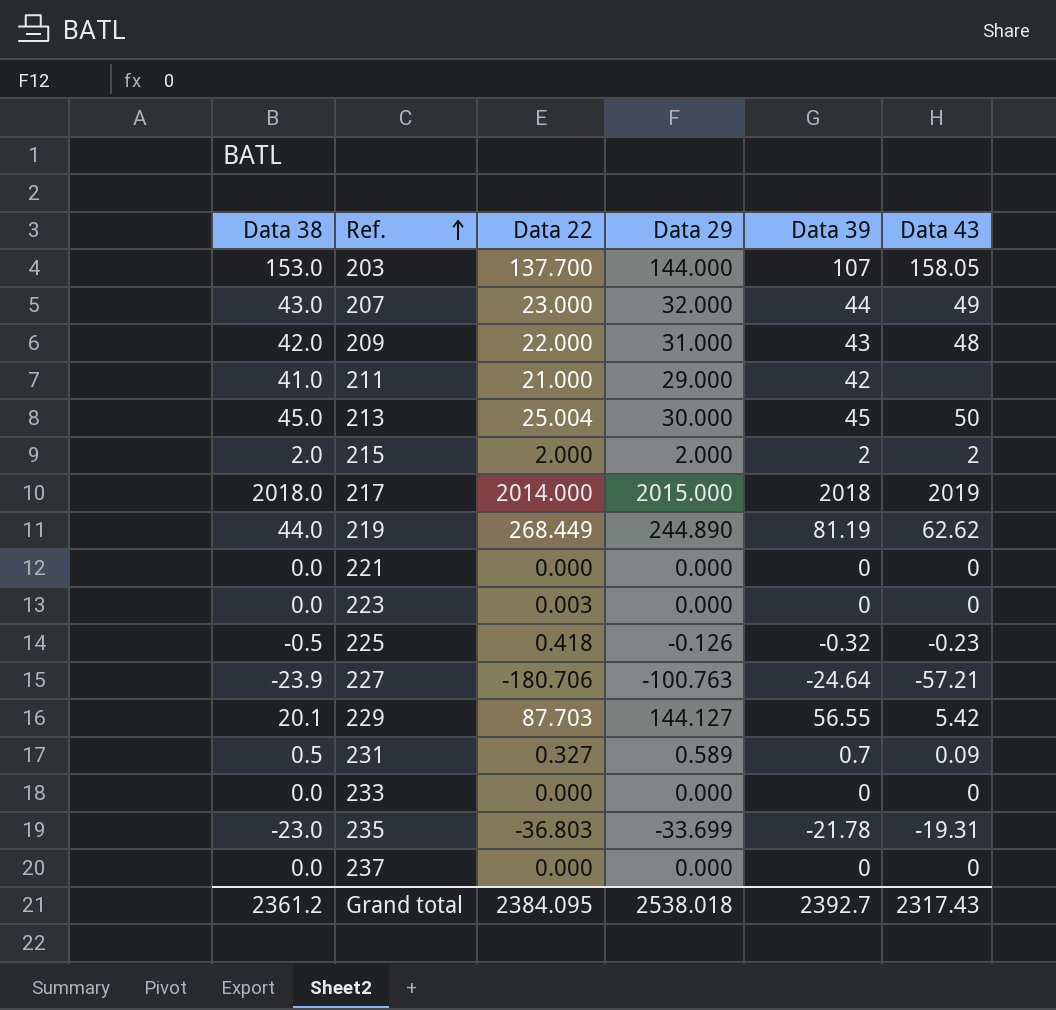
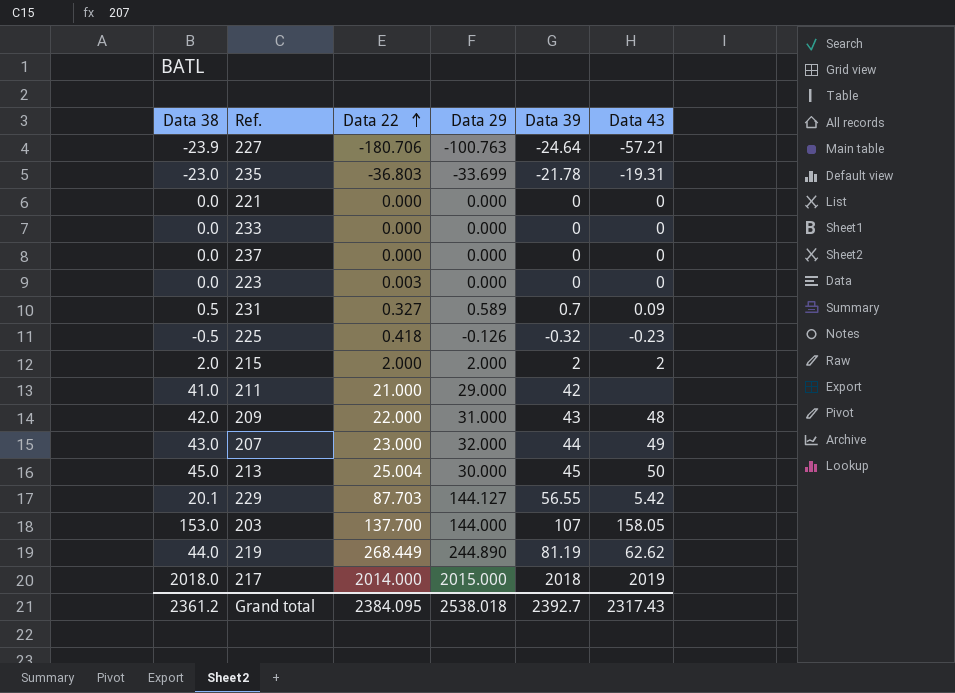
row order: Ref. ascending -> Data 22 ascending

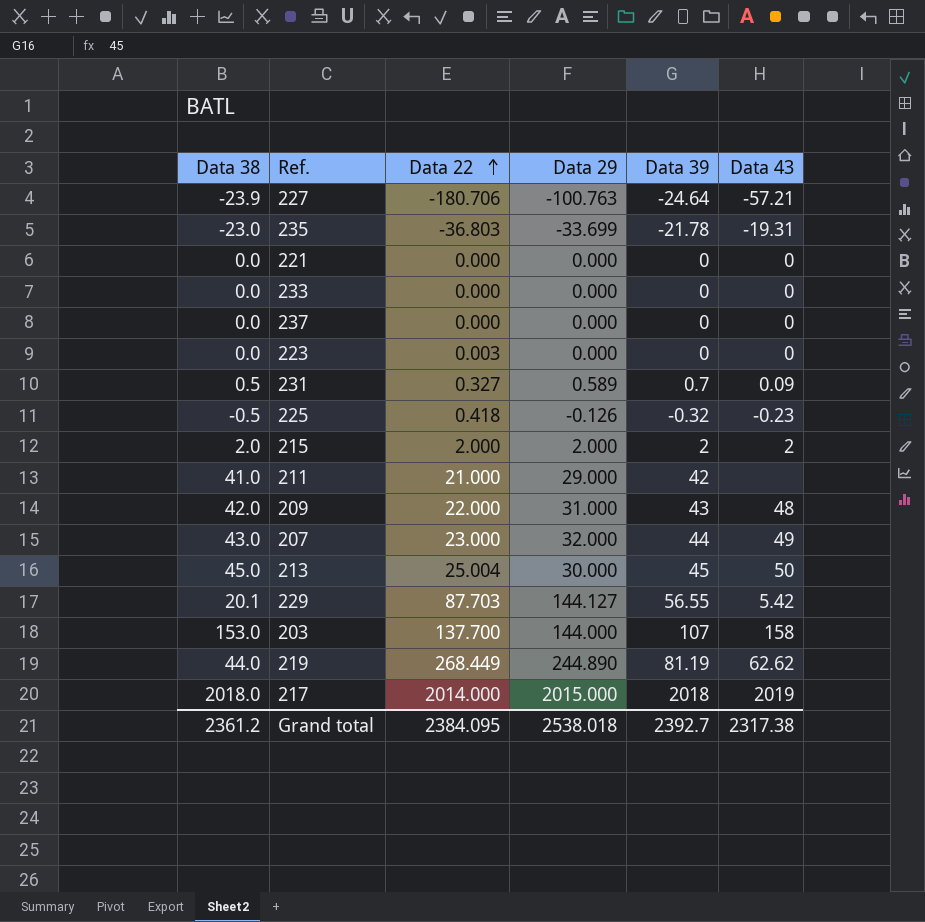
203 | Data 43: 158.05 -> 158
Grand total | Data 43: 2317.43 -> 2317.38

